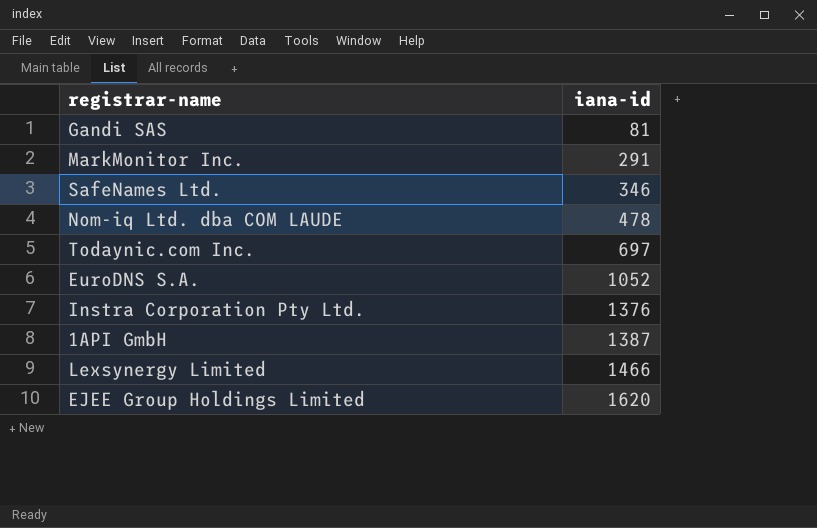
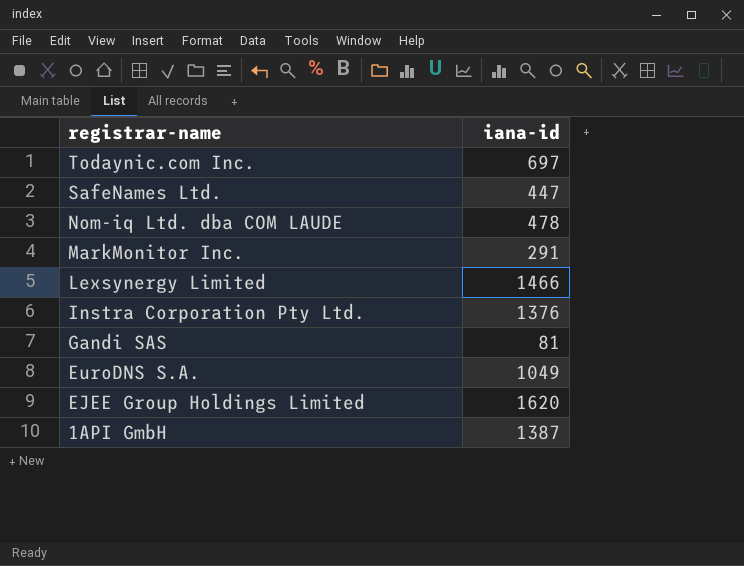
row order: iana-id ascending -> registrar-name descending
SafeNames Ltd. | iana-id: 346 -> 447
EuroDNS S.A. | iana-id: 1052 -> 1049

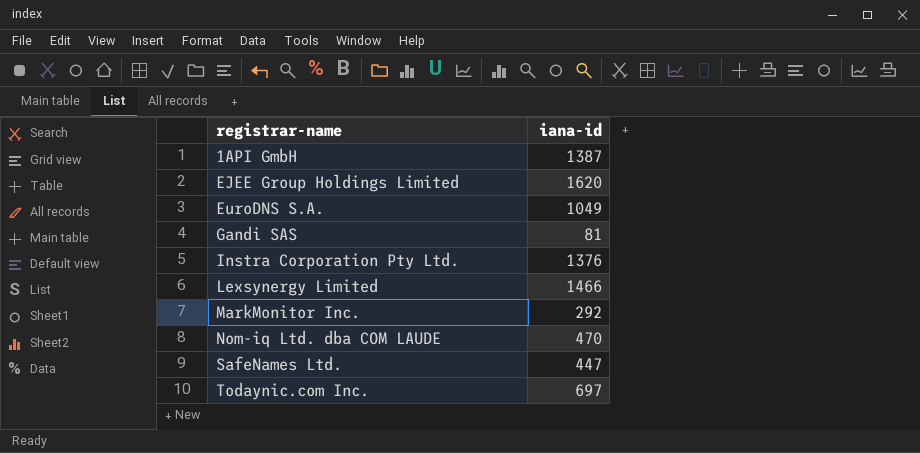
row order: registrar-name descending -> registrar-name ascending
MarkMonitor Inc. | iana-id: 291 -> 292
Nom-iq Ltd. dba COM LAUDE | iana-id: 478 -> 470

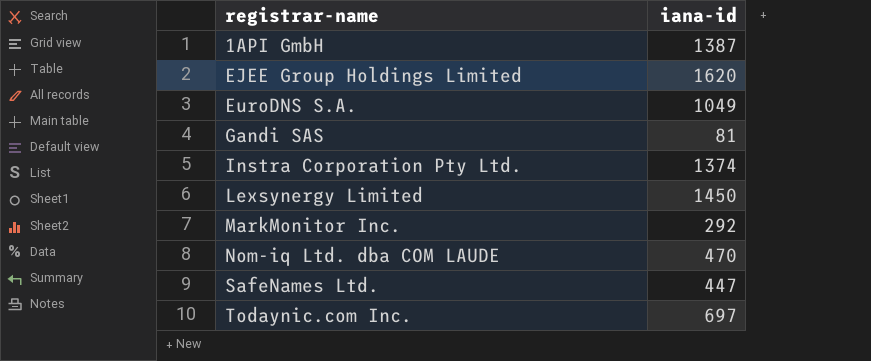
Instra Corporation Pty Ltd. | iana-id: 1376 -> 1374
Lexsynergy Limited | iana-id: 1466 -> 1450

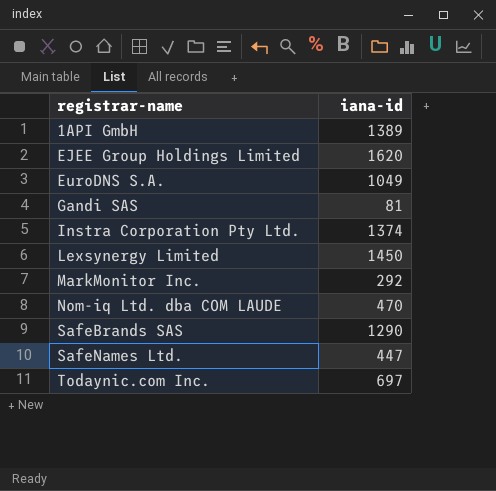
1API GmbH | iana-id: 1387 -> 1389
row SafeBrands SAS: none -> 1290

